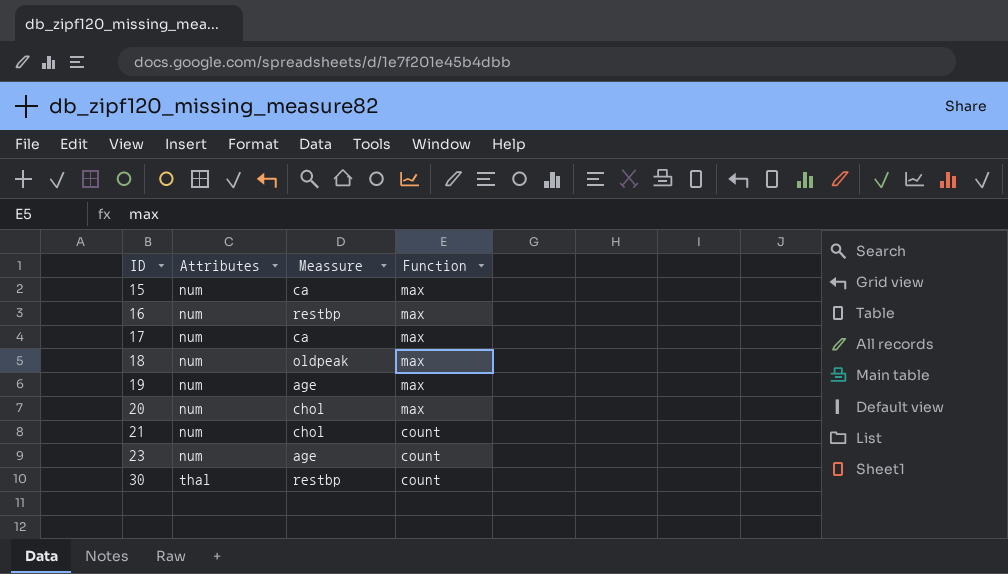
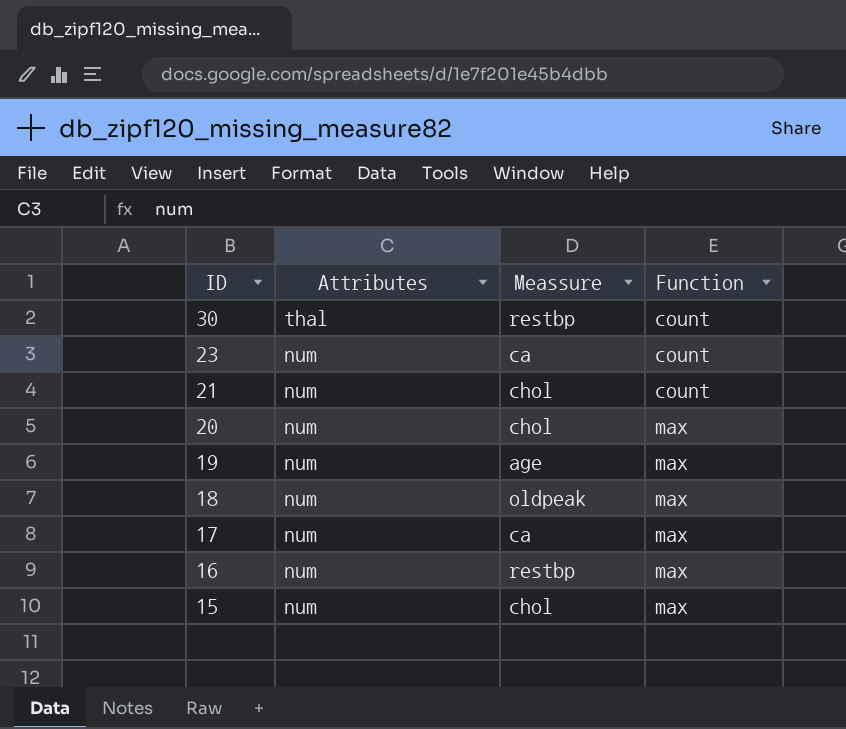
row order: ID ascending -> ID descending
23 | Meassure: age -> ca
15 | Meassure: ca -> chol

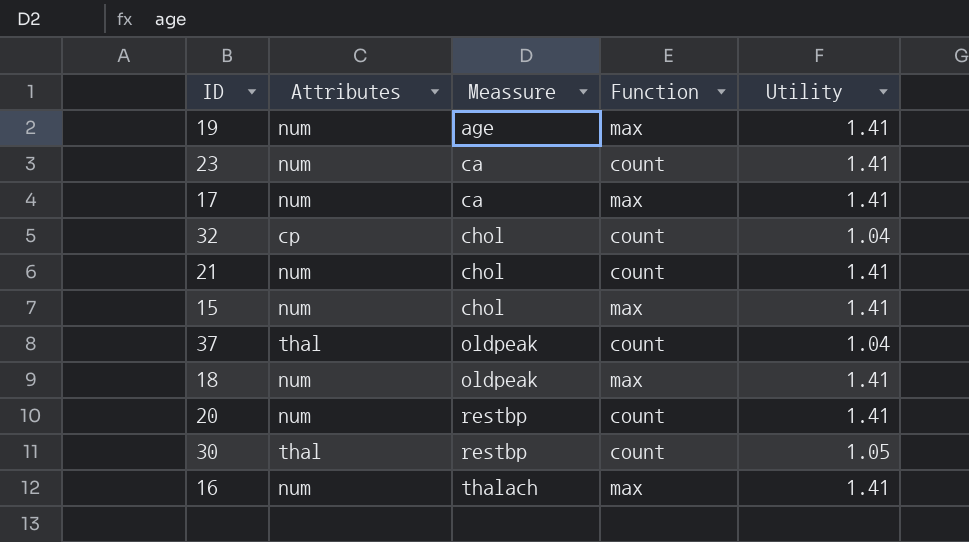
row order: ID descending -> Meassure ascending
column Utility | position: none -> 5
row 32: none -> cp | chol | count | 1.04
row 37: none -> thal | oldpeak | count | 1.04
20 | Meassure: chol -> restbp
20 | Function: max -> count
16 | Meassure: restbp -> thalach

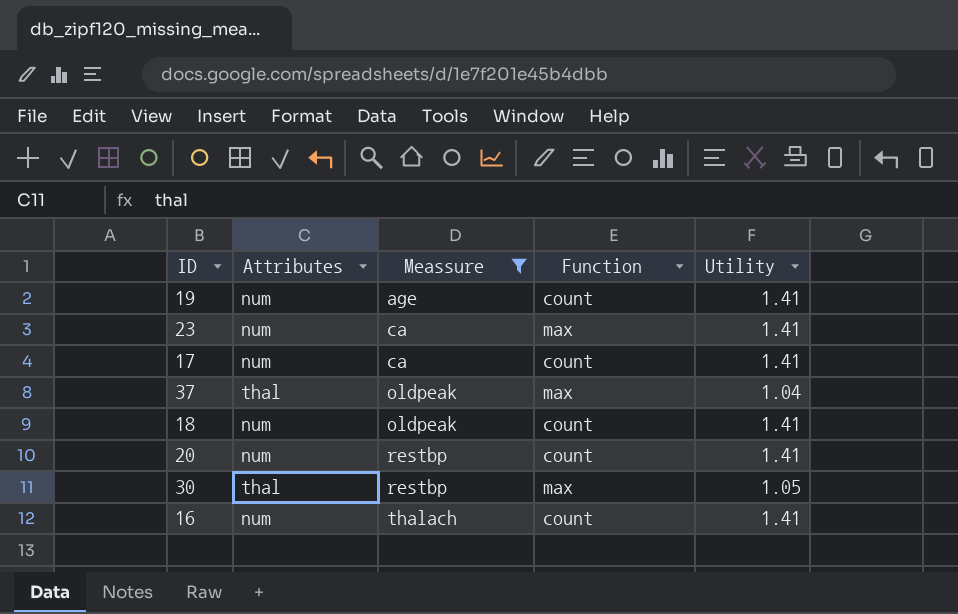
filter: none -> Meassure != chol
19 | Function: max -> count
23 | Function: count -> max
17 | Function: max -> count
37 | Function: count -> max
18 | Function: max -> count
30 | Function: count -> max
16 | Function: max -> count

